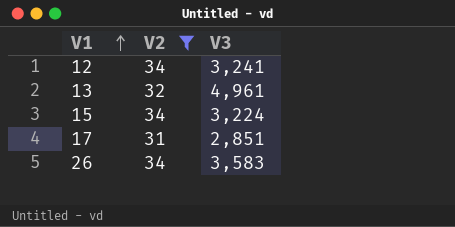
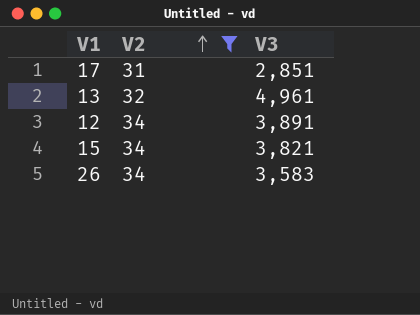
row order: V1 ascending -> V2 ascending
12 | V3: 3,241 -> 3,891
15 | V3: 3,224 -> 3,821

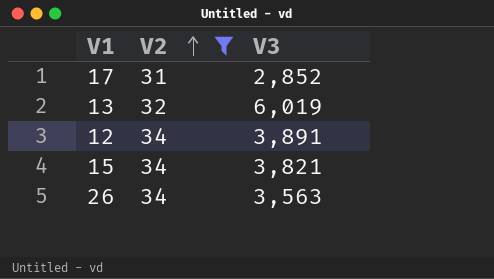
17 | V3: 2,851 -> 2,852
13 | V3: 4,961 -> 6,019
26 | V3: 3,583 -> 3,563

